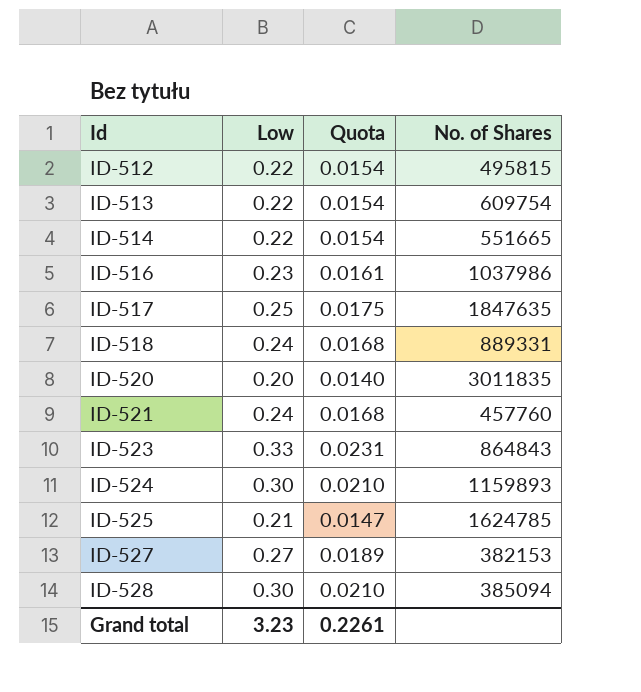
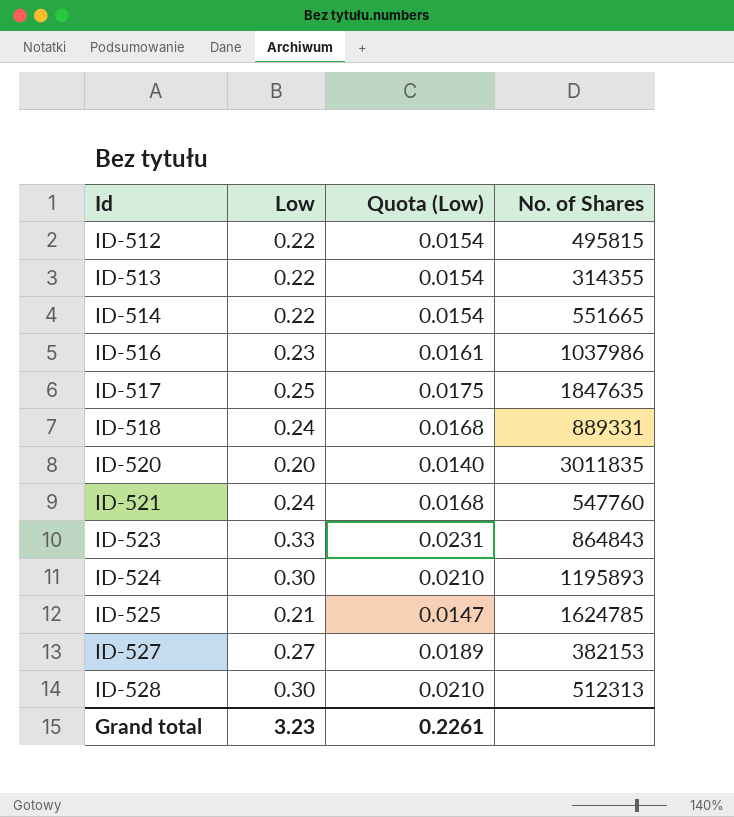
column name: Quota -> Quota (Low)
ID-513 | No. of Shares: 609754 -> 314355
ID-521 | No. of Shares: 457760 -> 547760
ID-524 | No. of Shares: 1159893 -> 1195893
ID-528 | No. of Shares: 385094 -> 512313

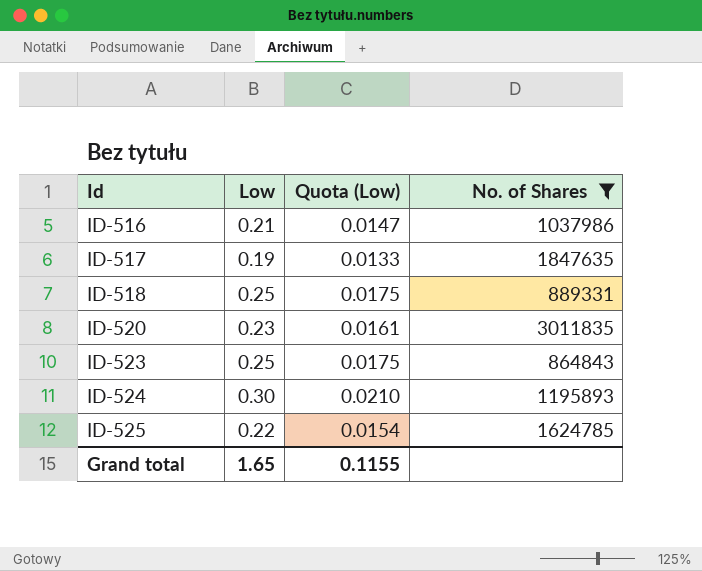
filter: none -> No. of Shares >= 864843
ID-516 | Low: 0.23 -> 0.21
ID-516 | Quota (Low): 0.0161 -> 0.0147
ID-517 | Low: 0.25 -> 0.19
ID-517 | Quota (Low): 0.0175 -> 0.0133
ID-518 | Low: 0.24 -> 0.25
ID-518 | Quota (Low): 0.0168 -> 0.0175
ID-520 | Low: 0.20 -> 0.23
ID-520 | Quota (Low): 0.0140 -> 0.0161
ID-523 | Low: 0.33 -> 0.25
ID-523 | Quota (Low): 0.0231 -> 0.0175
ID-525 | Low: 0.21 -> 0.22
ID-525 | Quota (Low): 0.0147 -> 0.0154
Grand total | Low: 3.23 -> 1.65
Grand total | Quota (Low): 0.2261 -> 0.1155

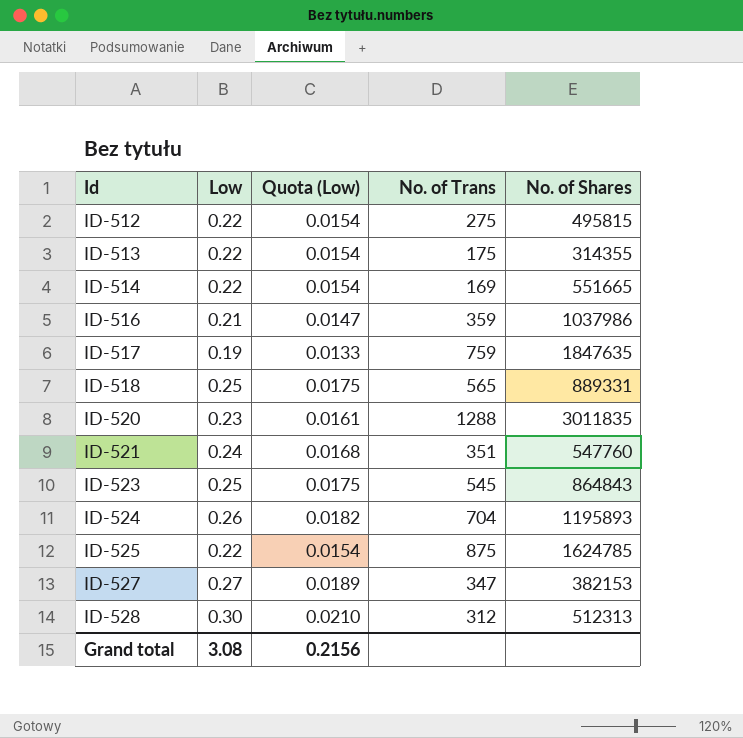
filter: No. of Shares >= 864843 -> none
column No. of Trans | position: none -> 4
ID-524 | Low: 0.30 -> 0.26
ID-524 | Quota (Low): 0.0210 -> 0.0182
Grand total | Low: 1.65 -> 3.08
Grand total | Quota (Low): 0.1155 -> 0.2156

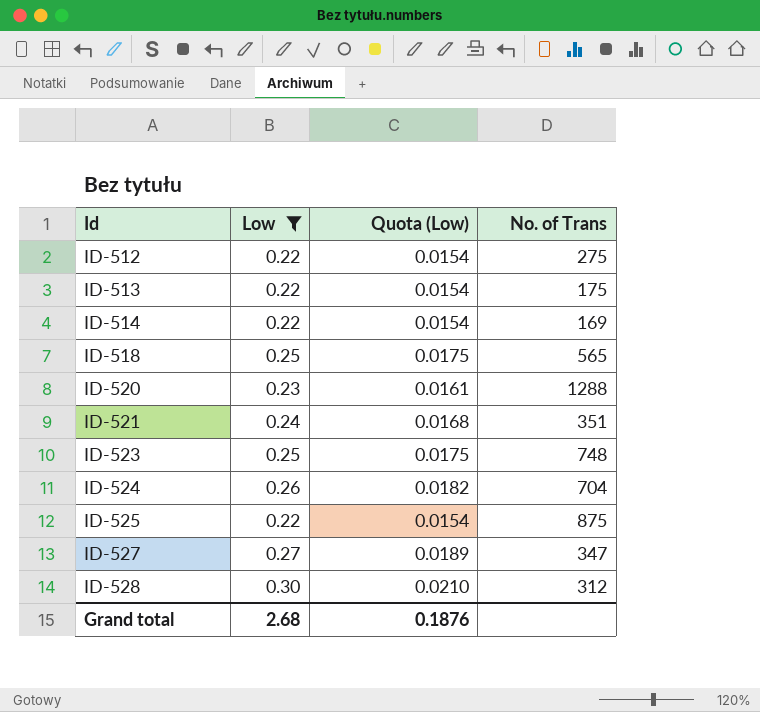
filter: none -> Low >= 0.22
column No. of Shares | position: 5 -> none
ID-523 | No. of Trans: 545 -> 748
Grand total | Low: 3.08 -> 2.68
Grand total | Quota (Low): 0.2156 -> 0.1876

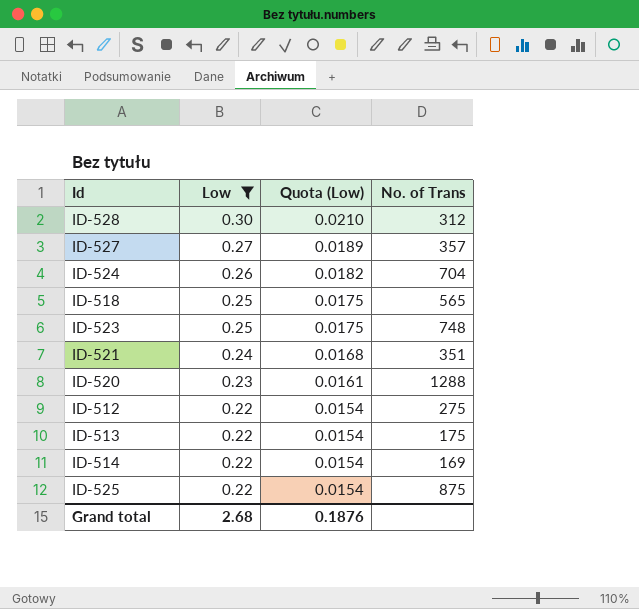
row order: Id ascending -> Low descending
ID-527 | No. of Trans: 347 -> 357

